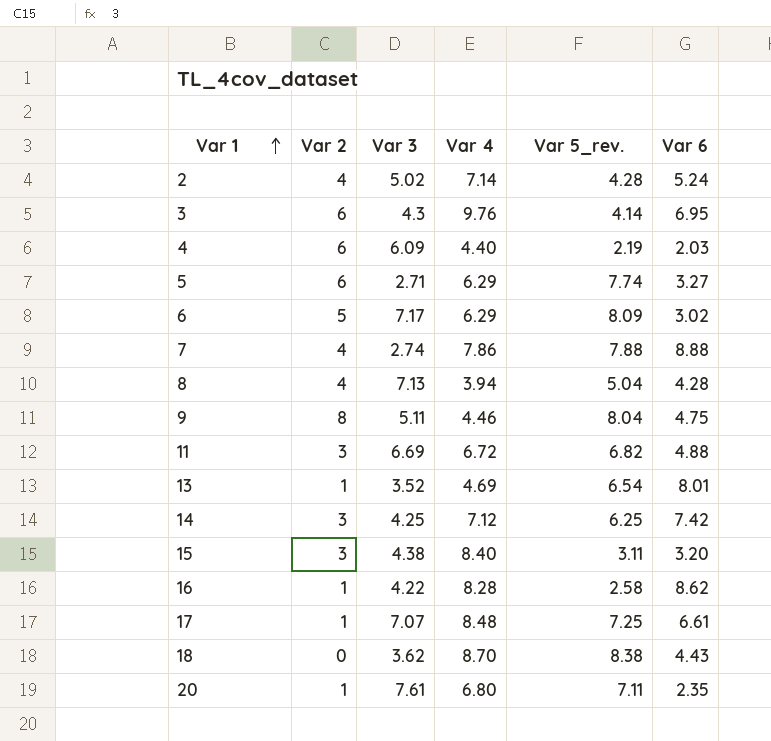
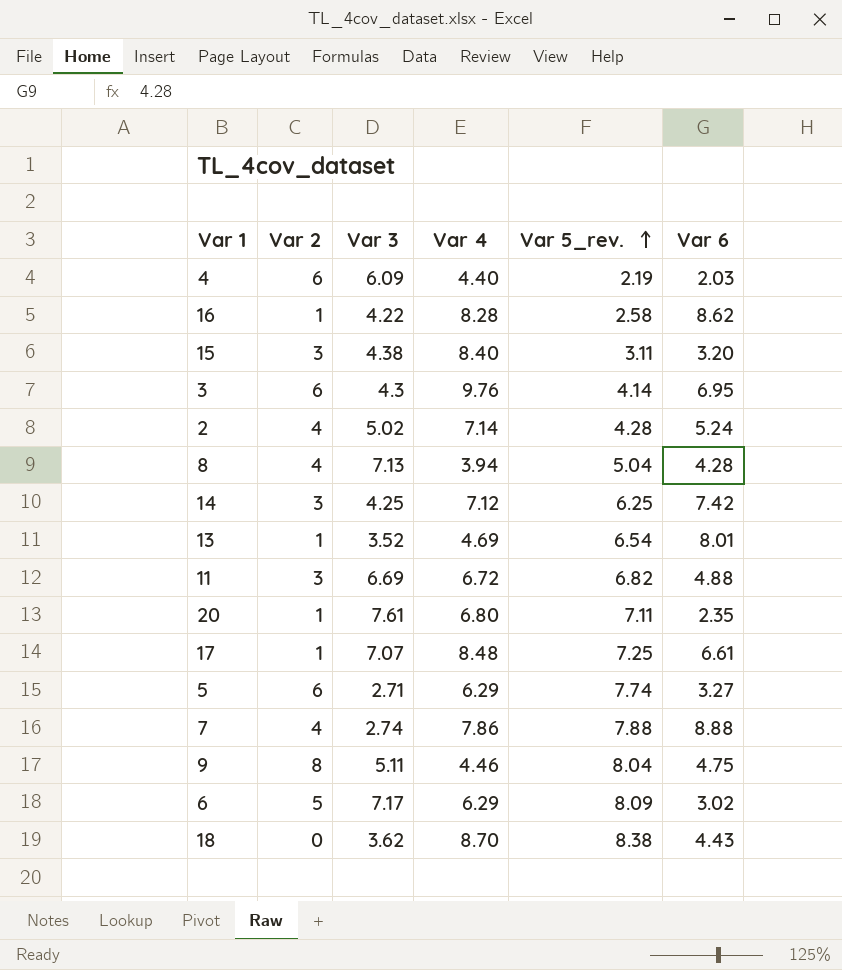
row order: Var 1 ascending -> Var 5_rev. ascending

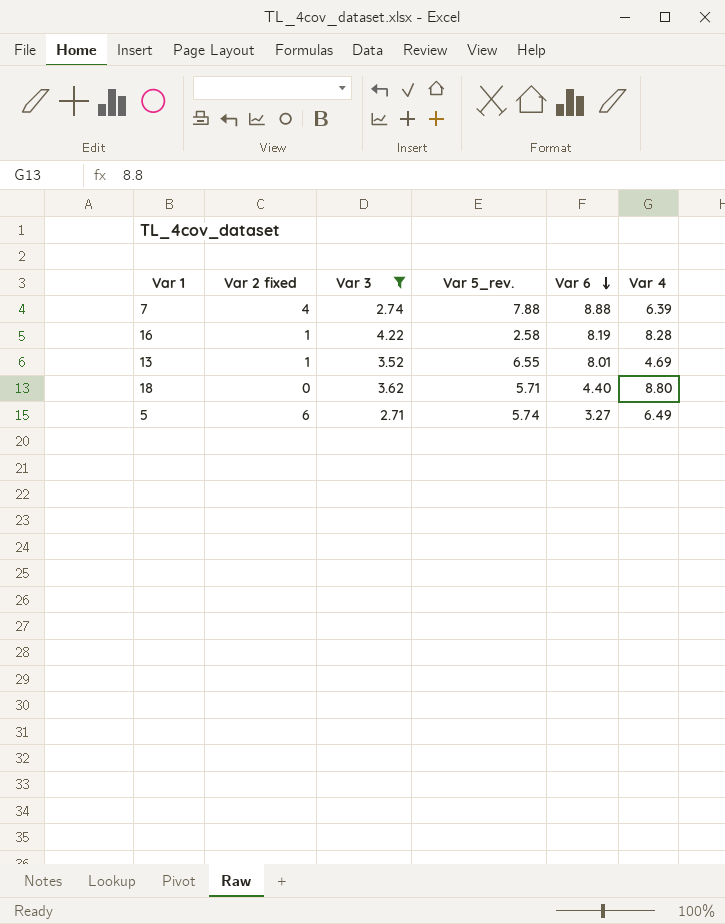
filter: none -> Var 3 <= 4.22
row order: Var 5_rev. ascending -> Var 6 descending
column name: Var 2 -> Var 2 fixed
column Var 4 | position: 4 -> 6
7 | Var 4: 7.86 -> 6.39
16 | Var 6: 8.62 -> 8.19
13 | Var 5_rev.: 6.54 -> 6.55
18 | Var 5_rev.: 8.38 -> 5.71
18 | Var 6: 4.43 -> 4.40
18 | Var 4: 8.70 -> 8.80
5 | Var 5_rev.: 7.74 -> 5.74
5 | Var 4: 6.29 -> 6.49

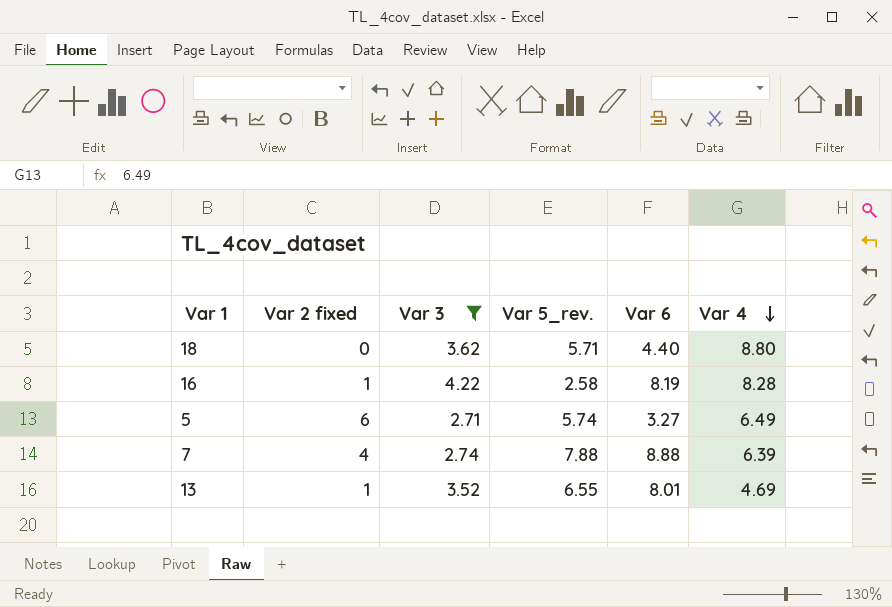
row order: Var 6 descending -> Var 4 descending

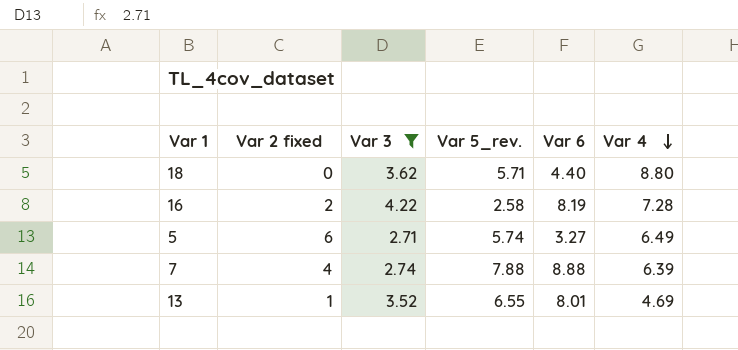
16 | Var 2 fixed: 1 -> 2
16 | Var 4: 8.28 -> 7.28

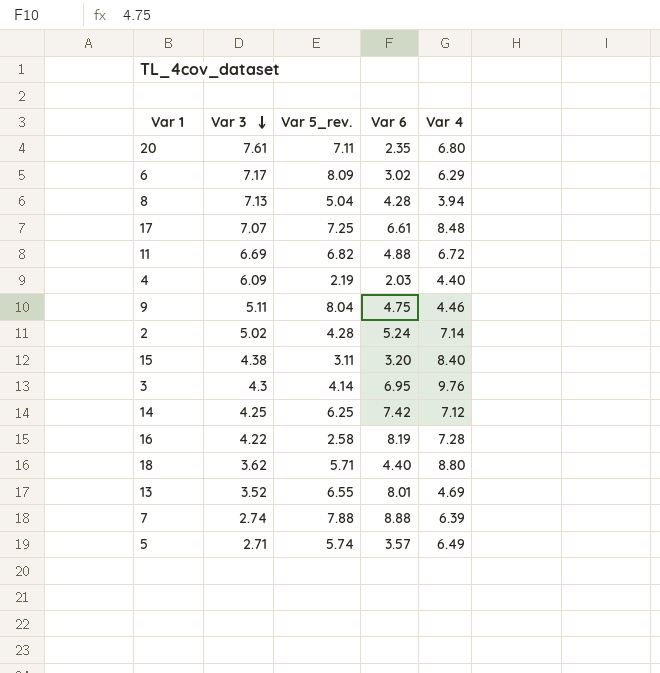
filter: Var 3 <= 4.22 -> none
row order: Var 4 descending -> Var 3 descending
column Var 2 fixed | position: 2 -> none
5 | Var 6: 3.27 -> 3.57

